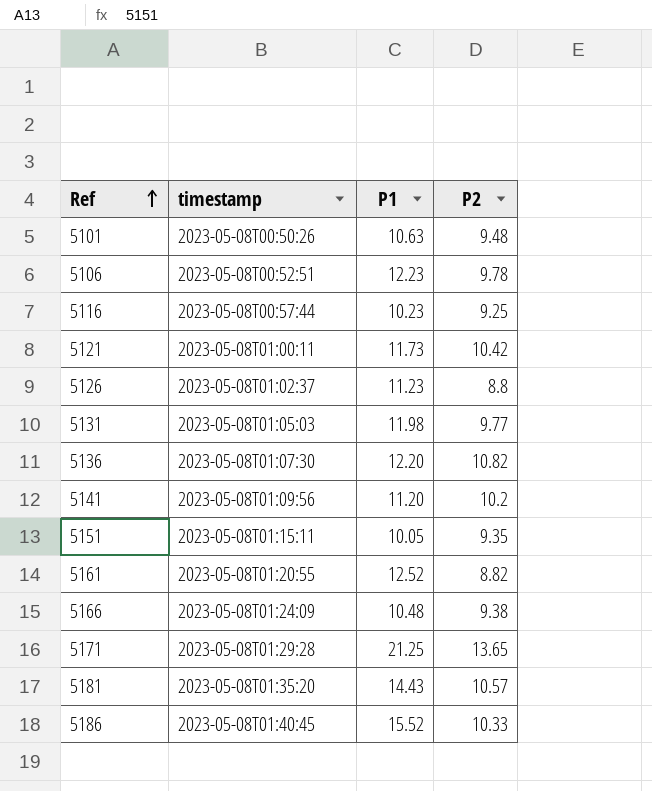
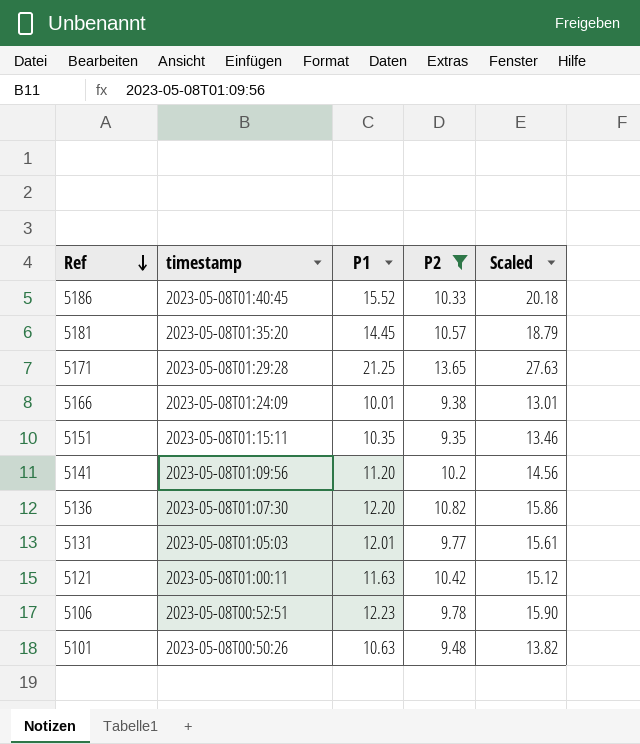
filter: none -> P2 >= 9.35
row order: Ref ascending -> Ref descending
column Scaled | formula: none -> [P1] * 1.3
5181 | P1: 14.43 -> 14.45
5166 | P1: 10.48 -> 10.01
5151 | P1: 10.05 -> 10.35
5131 | P1: 11.98 -> 12.01
5121 | P1: 11.73 -> 11.63

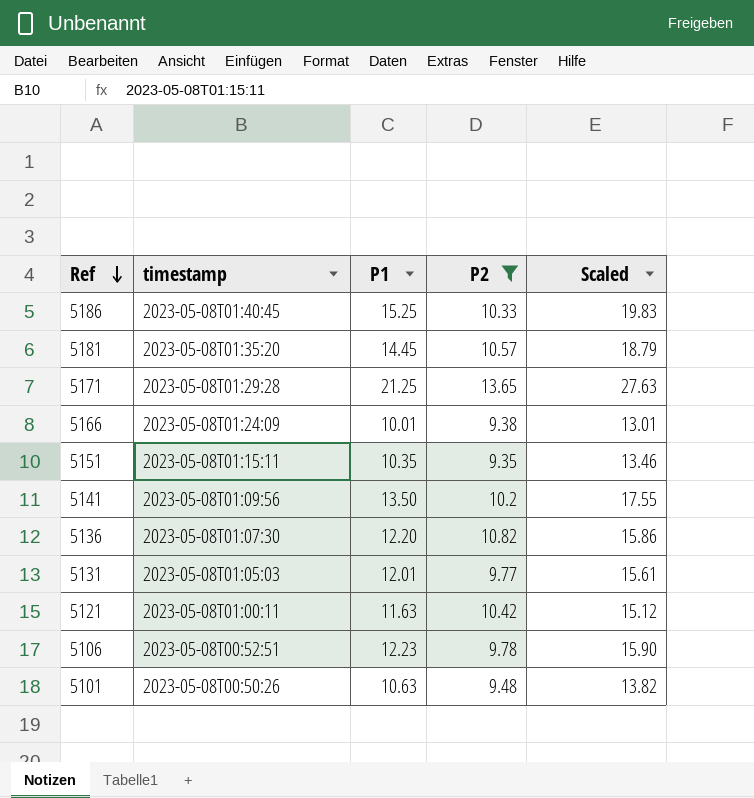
5186 | P1: 15.52 -> 15.25
5186 | Scaled: 20.18 -> 19.83
5141 | P1: 11.20 -> 13.50
5141 | Scaled: 14.56 -> 17.55

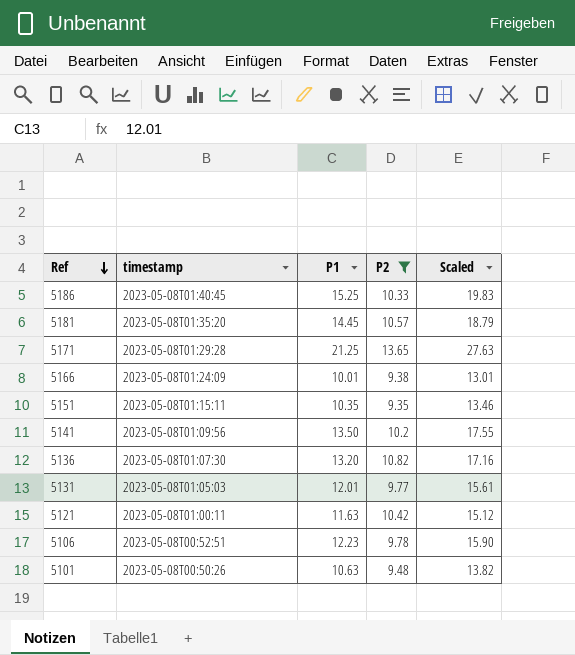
5136 | P1: 12.20 -> 13.20
5136 | Scaled: 15.86 -> 17.16

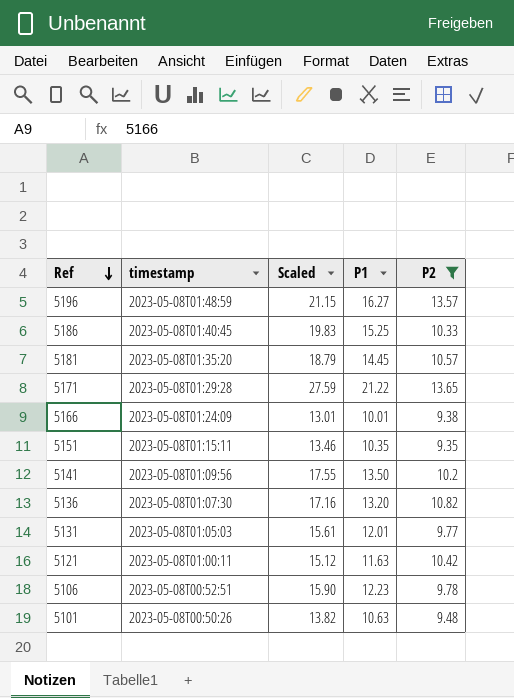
column Scaled | position: 5 -> 3
row 5196: none -> 2023-05-08T01:48:59 | 21.15 | 16.27 | 13.57
5171 | Scaled: 27.63 -> 27.59
5171 | P1: 21.25 -> 21.22

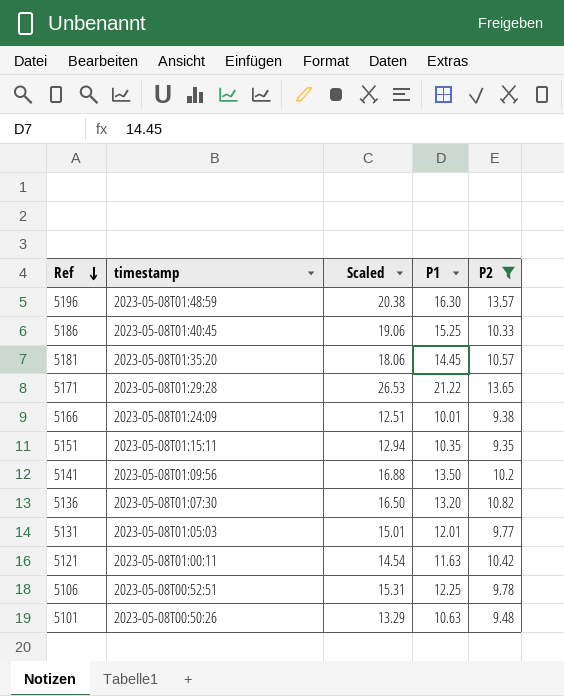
column Scaled | formula: [P1] * 1.3 -> [P1] * 1.25
5196 | P1: 16.27 -> 16.30
5106 | P1: 12.23 -> 12.25

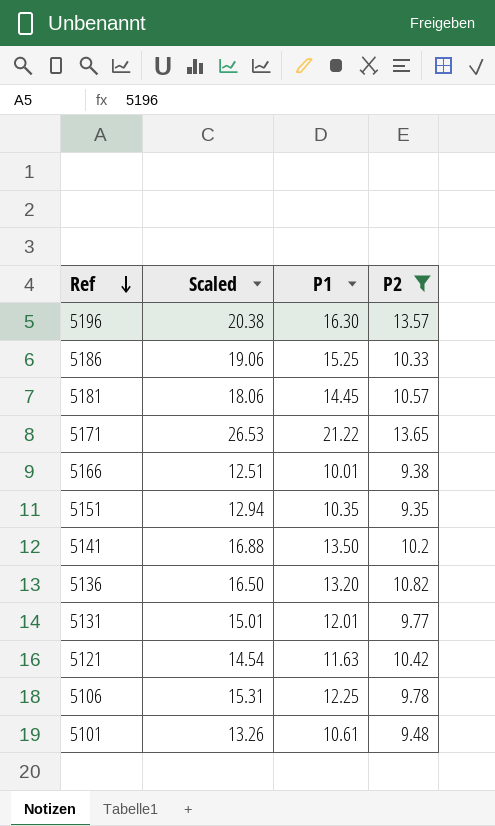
column timestamp | position: 2 -> none
5101 | Scaled: 13.29 -> 13.26
5101 | P1: 10.63 -> 10.61

